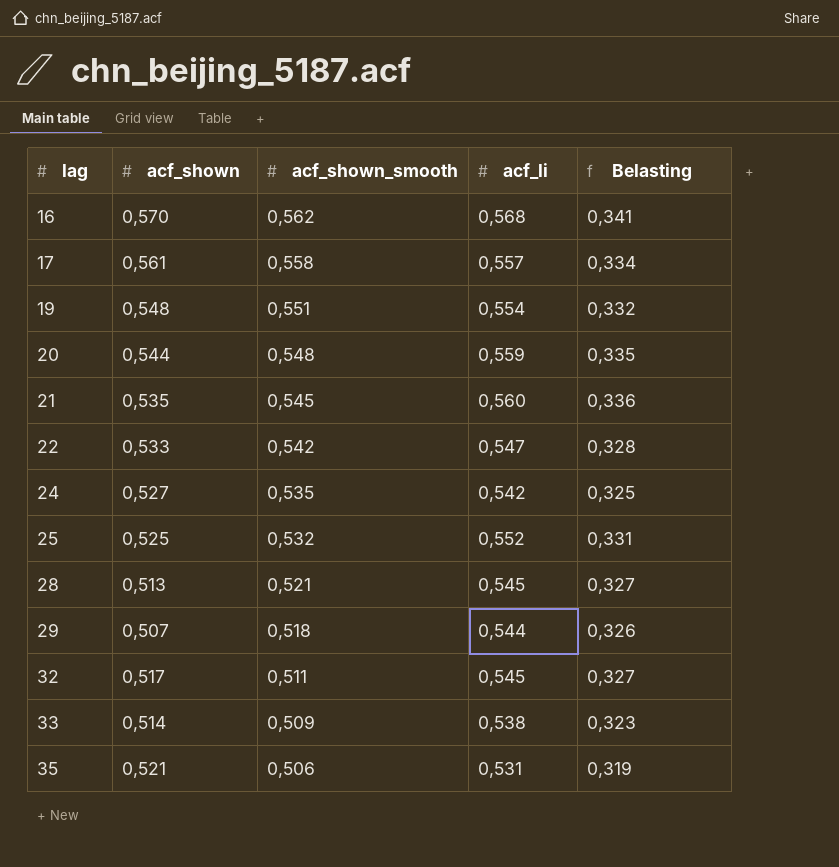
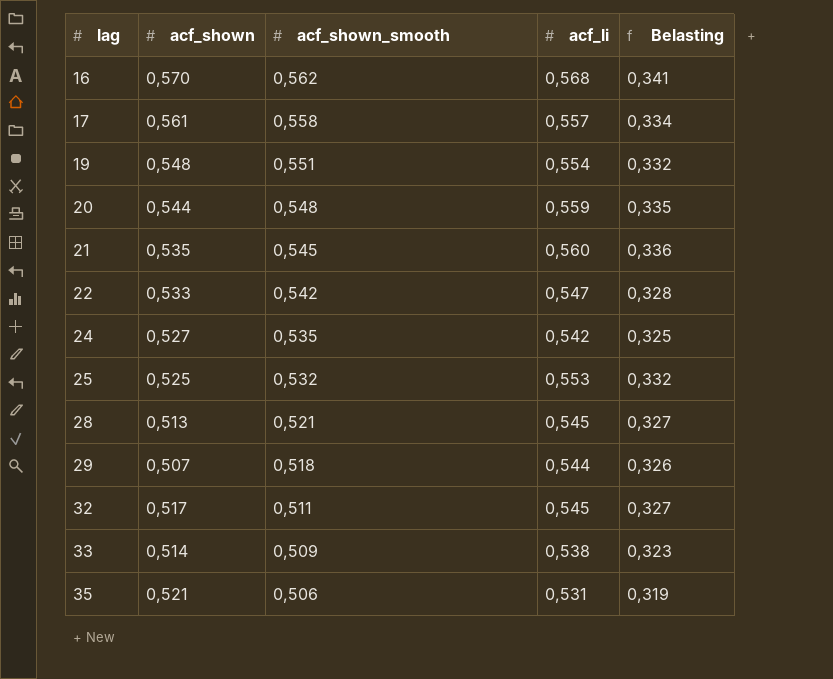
25 | acf_li: 0,552 -> 0,553
25 | Belasting: 0,331 -> 0,332

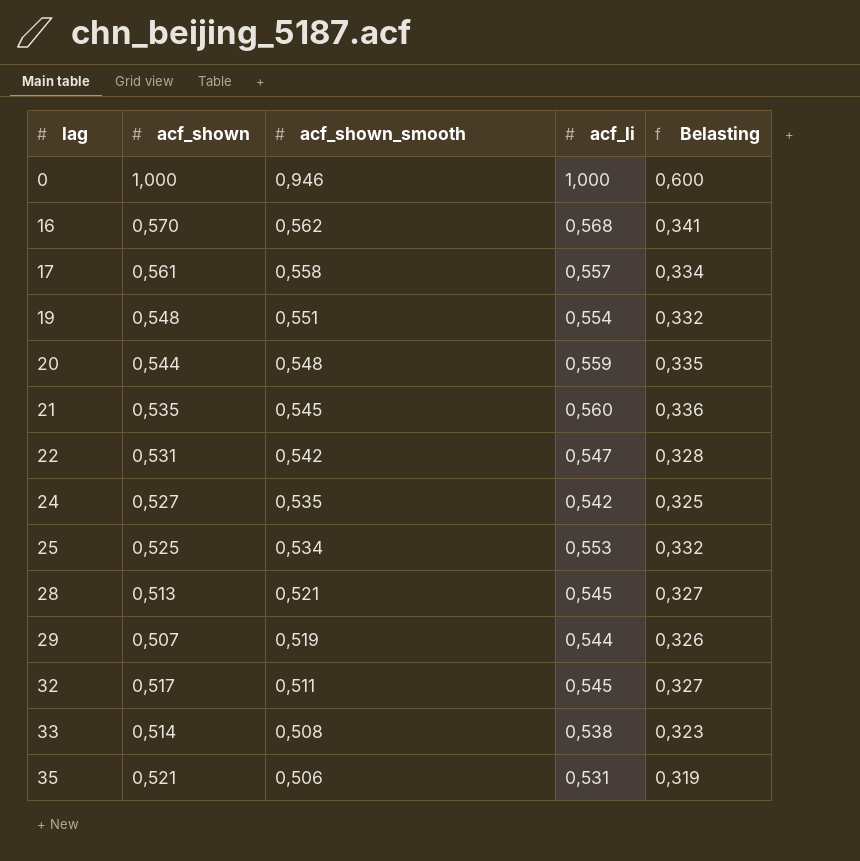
row 0: none -> 1,000 | 0,946 | 1,000 | 0,600
22 | acf_shown: 0,533 -> 0,531
25 | acf_shown_smooth: 0,532 -> 0,534
29 | acf_shown_smooth: 0,518 -> 0,519
33 | acf_shown_smooth: 0,509 -> 0,508

